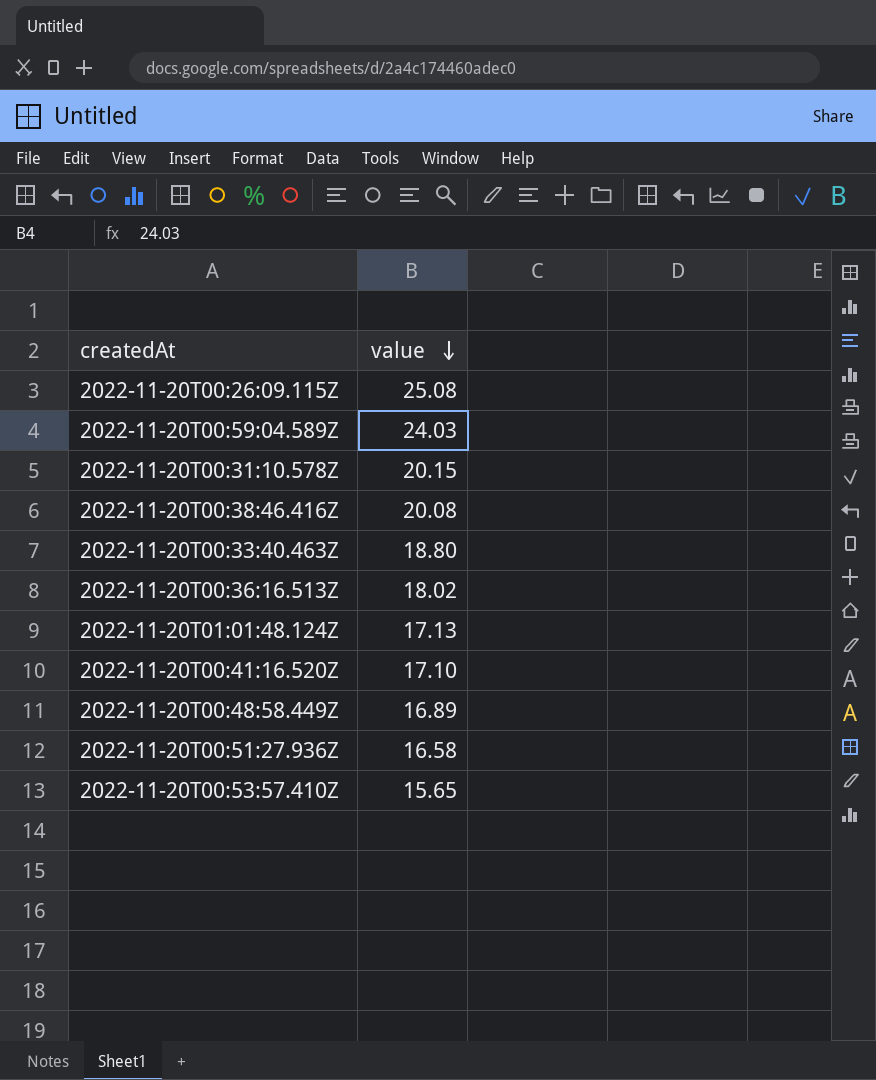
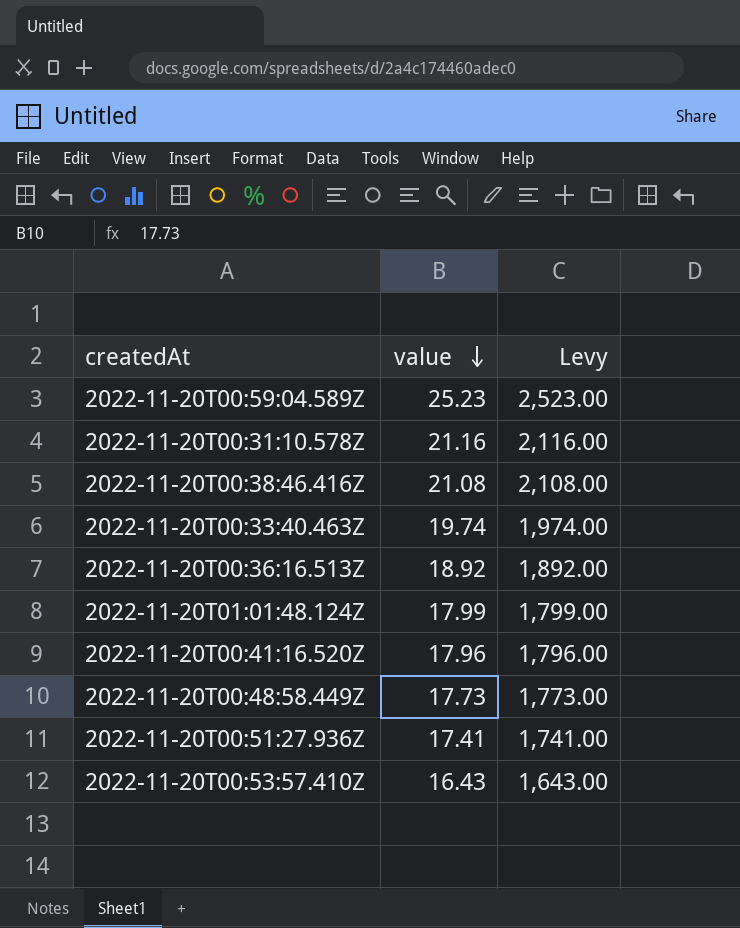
column Levy | formula: none -> [value] * 100
row 2022-11-20T00:26:09.115Z: 25.08 -> none
2022-11-20T00:59:04.589Z | value: 24.03 -> 25.23
2022-11-20T00:31:10.578Z | value: 20.15 -> 21.16
2022-11-20T00:38:46.416Z | value: 20.08 -> 21.08
2022-11-20T00:33:40.463Z | value: 18.80 -> 19.74
2022-11-20T00:36:16.513Z | value: 18.02 -> 18.92
2022-11-20T01:01:48.124Z | value: 17.13 -> 17.99
2022-11-20T00:41:16.520Z | value: 17.10 -> 17.96
2022-11-20T00:48:58.449Z | value: 16.89 -> 17.73
2022-11-20T00:51:27.936Z | value: 16.58 -> 17.41
2022-11-20T00:53:57.410Z | value: 15.65 -> 16.43

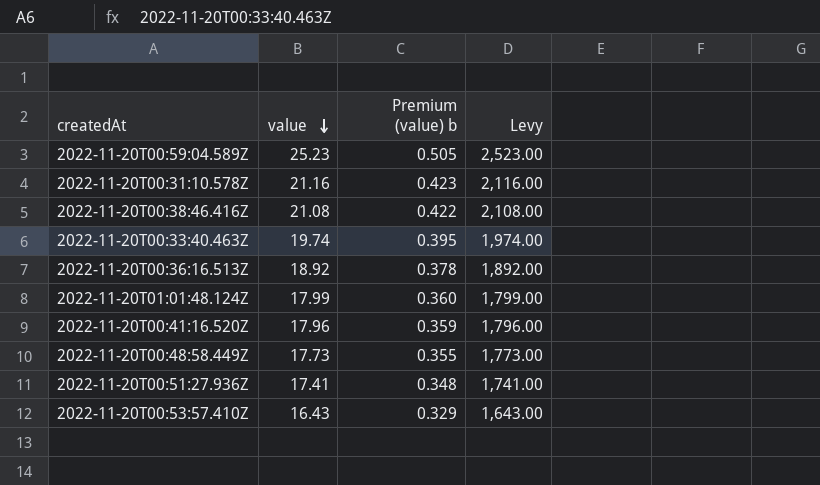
column Premium (value) b | formula: none -> [value] * 0.02

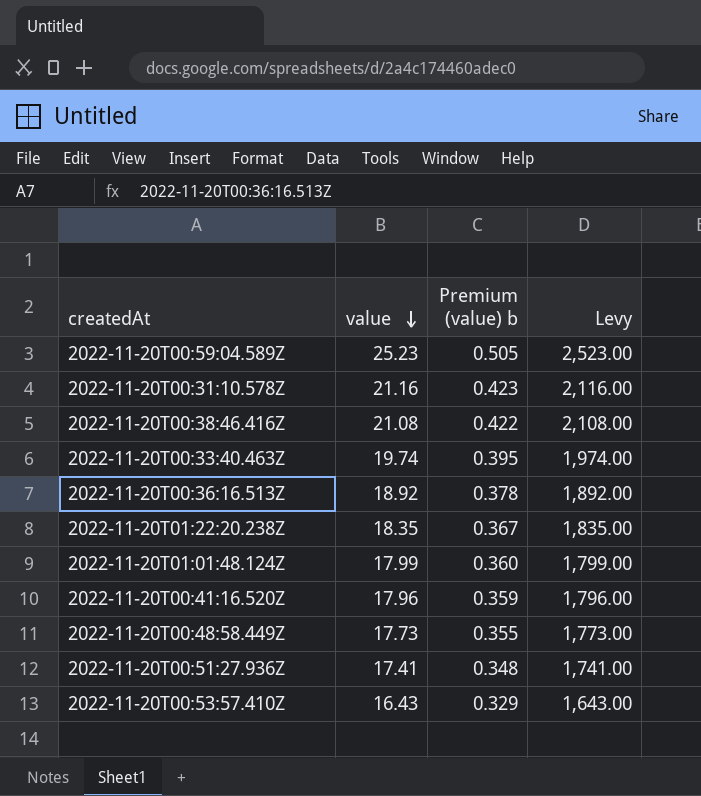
row 2022-11-20T01:22:20.238Z: none -> 18.35 | 0.367 | 1,835.00

